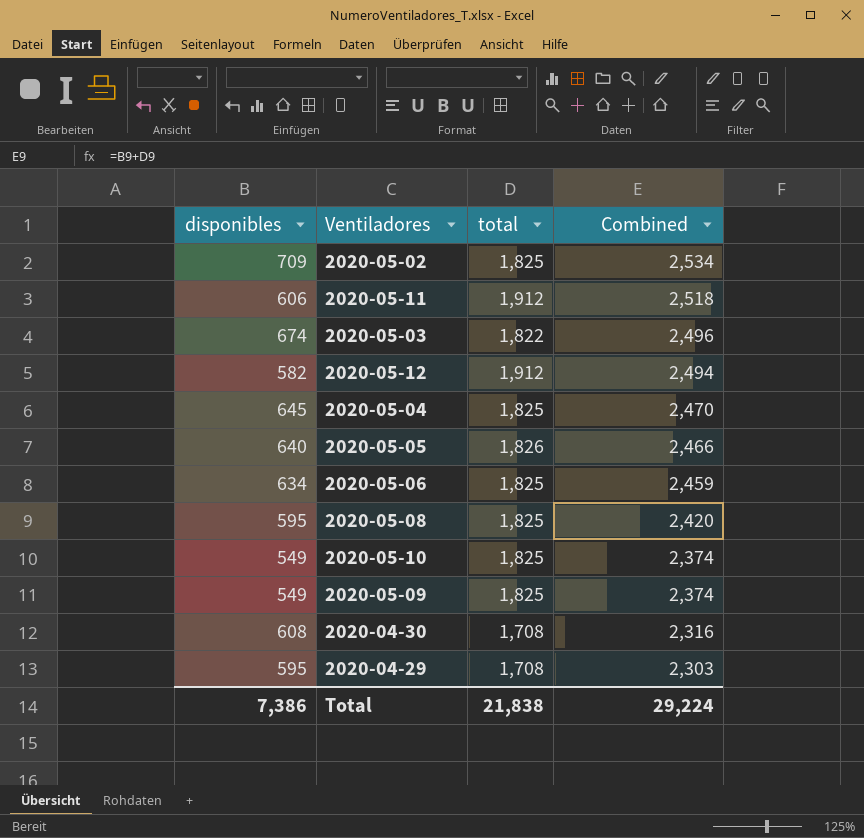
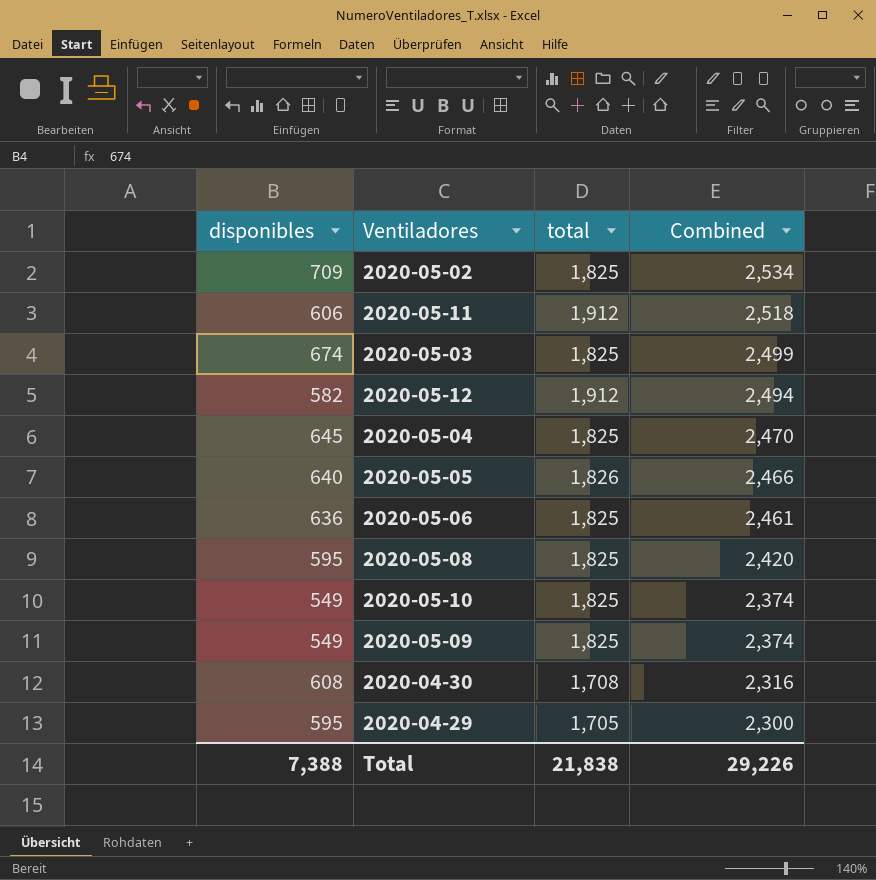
2020-05-03 | total: 1,822 -> 1,825
2020-05-03 | Combined: 2,496 -> 2,499
2020-05-06 | disponibles: 634 -> 636
2020-05-06 | Combined: 2,459 -> 2,461
2020-04-29 | total: 1,708 -> 1,705
2020-04-29 | Combined: 2,303 -> 2,300
Total | disponibles: 7,386 -> 7,388
Total | Combined: 29,224 -> 29,226

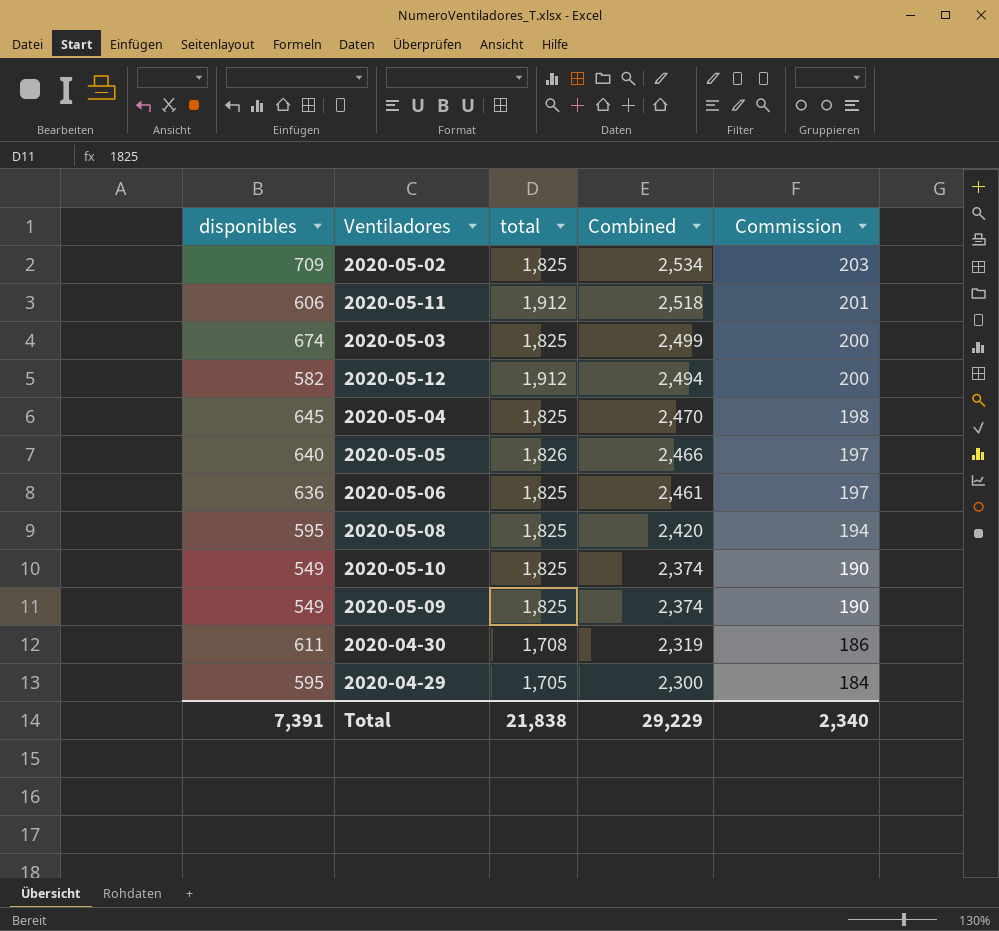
column Commission | formula: none -> [Combined] * 0.08
2020-04-30 | disponibles: 608 -> 611
2020-04-30 | Combined: 2,316 -> 2,319
Total | disponibles: 7,388 -> 7,391
Total | Combined: 29,226 -> 29,229

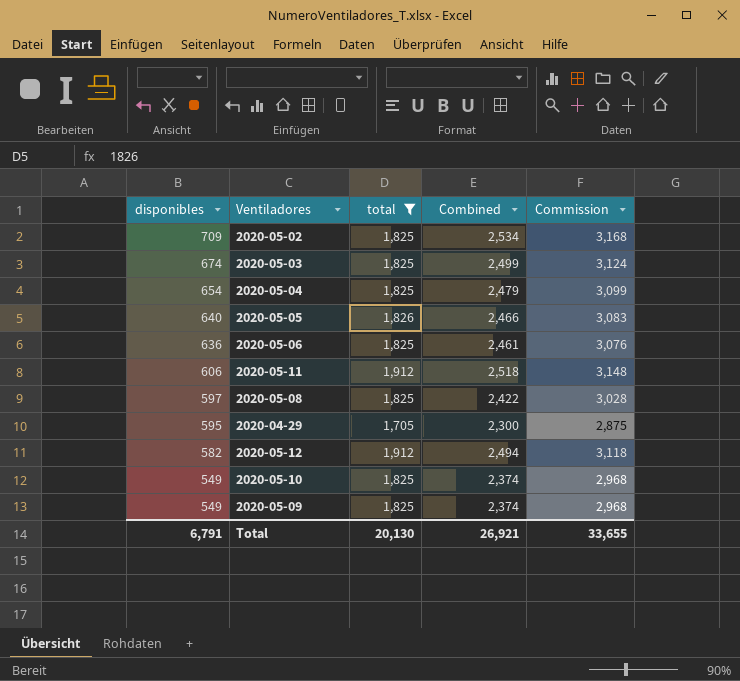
filter: none -> total != 1,708
row order: Combined descending -> disponibles descending
column Commission | formula: [Combined] * 0.08 -> [Combined] * 1.25
2020-05-04 | disponibles: 645 -> 654
2020-05-04 | Combined: 2,470 -> 2,479
2020-05-08 | disponibles: 595 -> 597
2020-05-08 | Combined: 2,420 -> 2,422
Total | disponibles: 7,391 -> 6,791
Total | total: 21,838 -> 20,130
Total | Combined: 29,229 -> 26,921
Total | Commission: 2,340 -> 33,655

